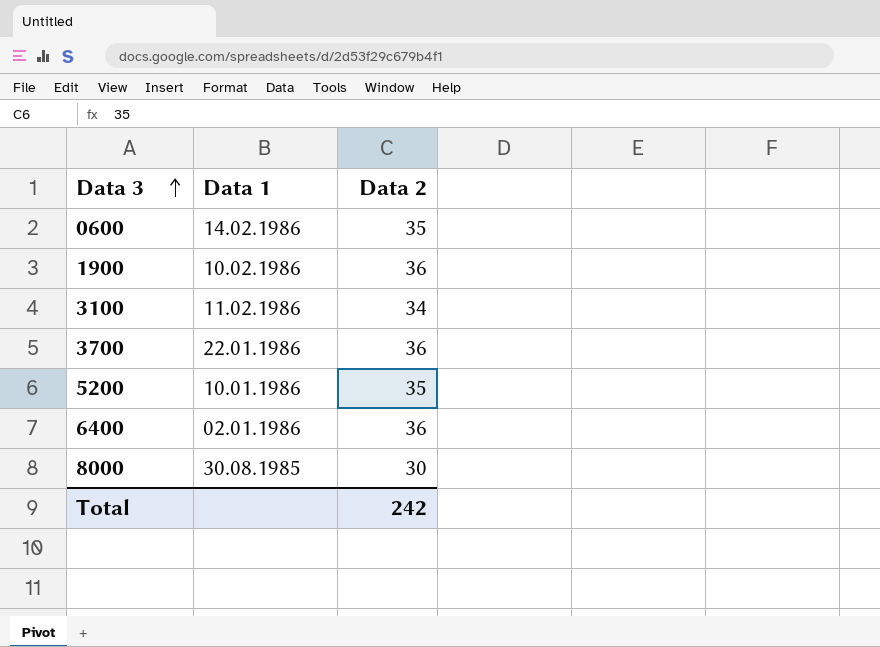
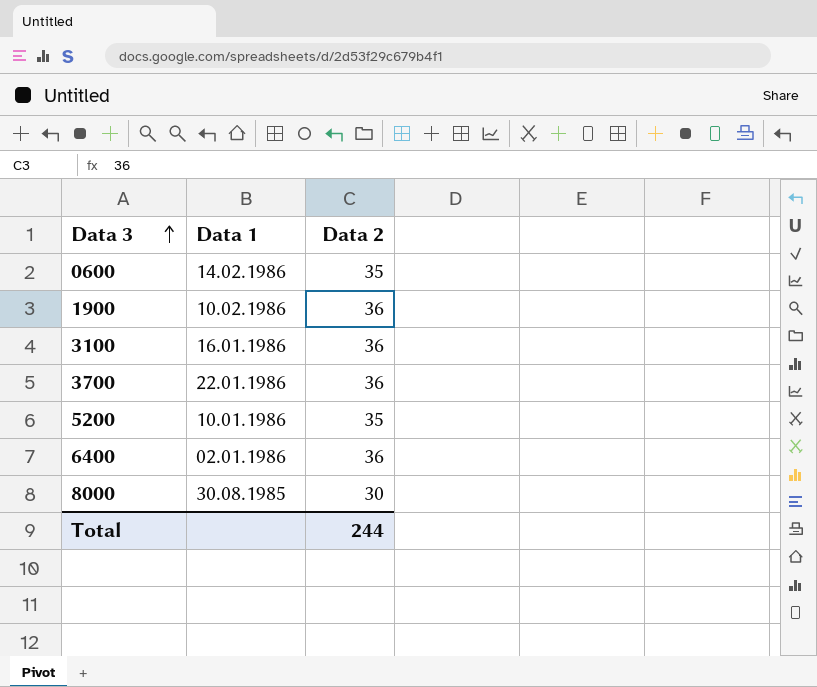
3100 | Data 1: 11.02.1986 -> 16.01.1986
3100 | Data 2: 34 -> 36
Total | Data 2: 242 -> 244

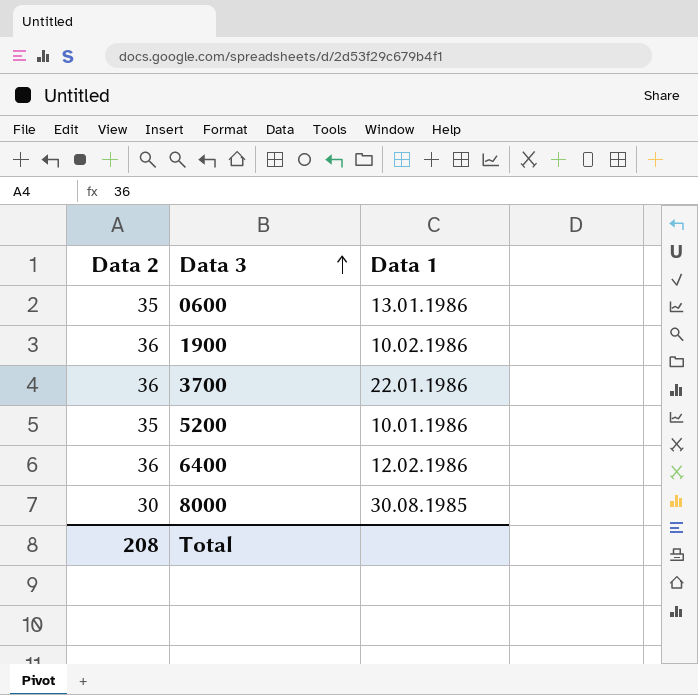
column Data 2 | position: 3 -> 1
row 3100: 16.01.1986 | 36 -> none
0600 | Data 1: 14.02.1986 -> 13.01.1986
6400 | Data 1: 02.01.1986 -> 12.02.1986
Total | Data 2: 244 -> 208

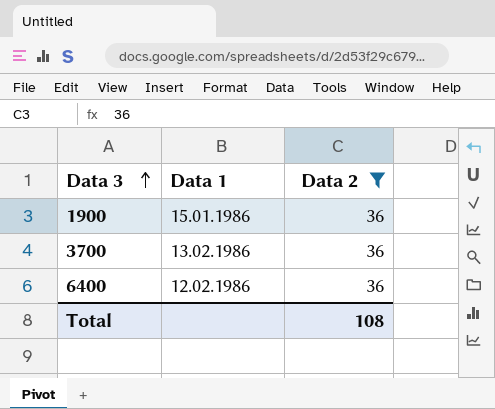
filter: none -> Data 2 = 36
column Data 2 | position: 1 -> 3
1900 | Data 1: 10.02.1986 -> 15.01.1986
3700 | Data 1: 22.01.1986 -> 13.02.1986
Total | Data 2: 208 -> 108

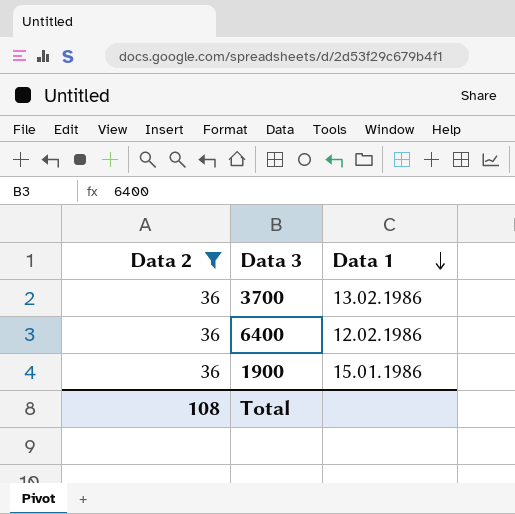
row order: Data 3 ascending -> Data 1 descending
column Data 2 | position: 3 -> 1

